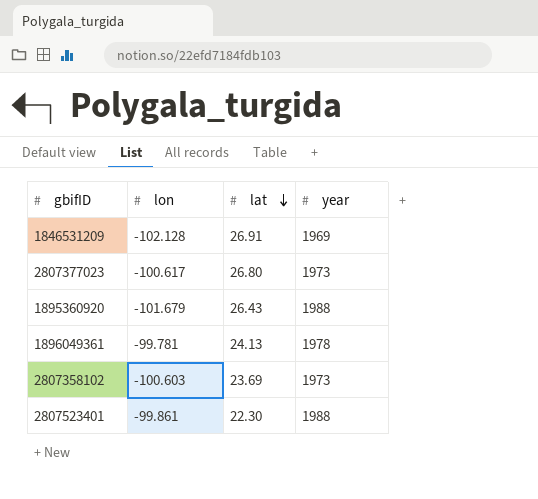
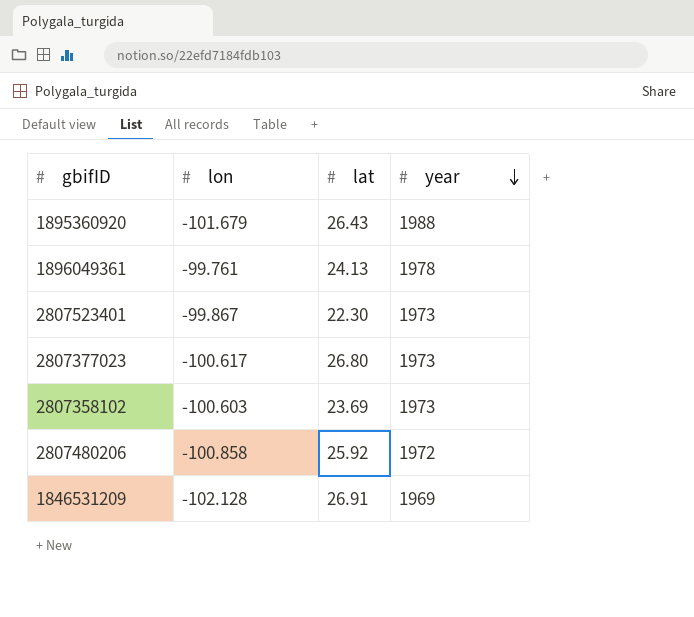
row order: lat descending -> year descending
1896049361 | lon: -99.781 -> -99.761
2807523401 | lon: -99.861 -> -99.867
2807523401 | year: 1988 -> 1973
row 2807480206: none -> -100.858 | 25.92 | 1972

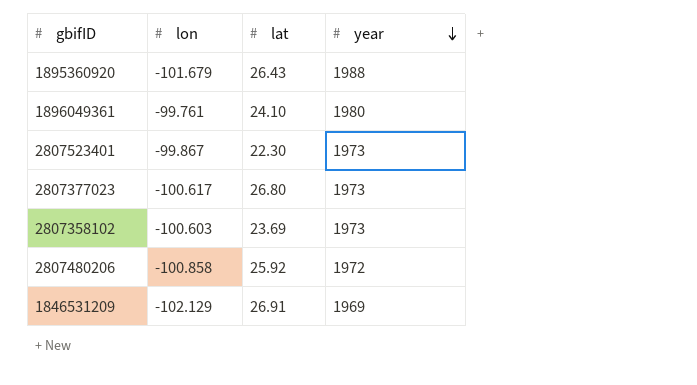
1896049361 | lat: 24.13 -> 24.10
1896049361 | year: 1978 -> 1980
1846531209 | lon: -102.128 -> -102.129

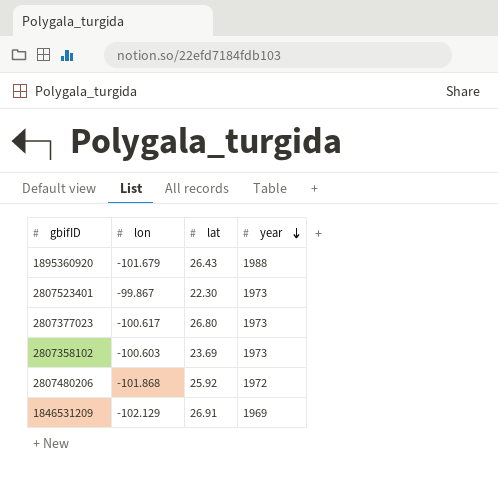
row 1896049361: -99.761 | 24.10 | 1980 -> none
2807480206 | lon: -100.858 -> -101.868

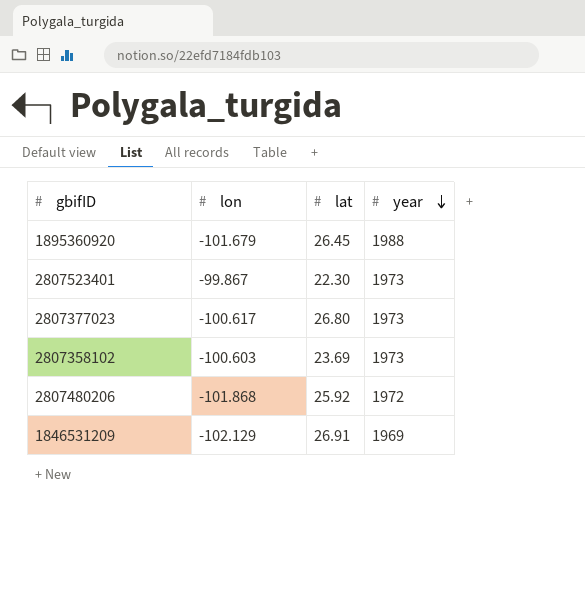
1895360920 | lat: 26.43 -> 26.45

